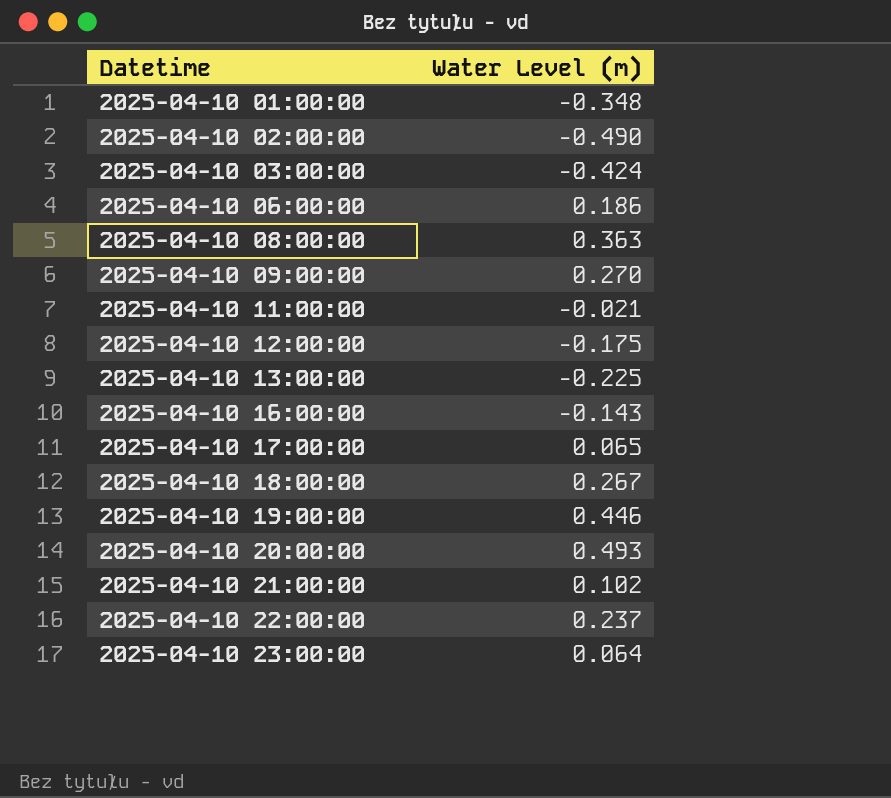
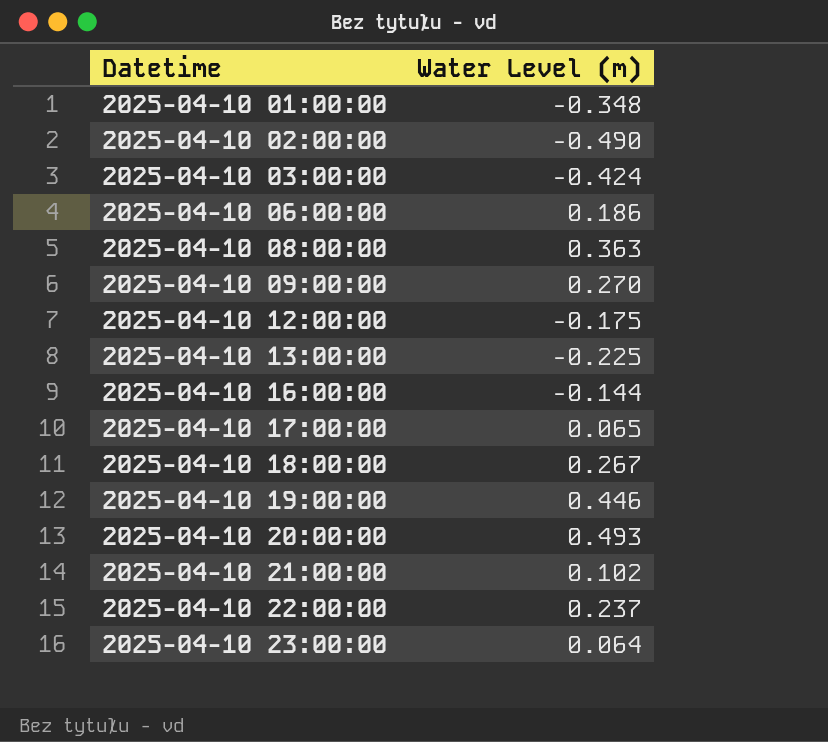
row 2025-04-10 11:00:00: -0.021 -> none
2025-04-10 16:00:00 | Water Level (m): -0.143 -> -0.144

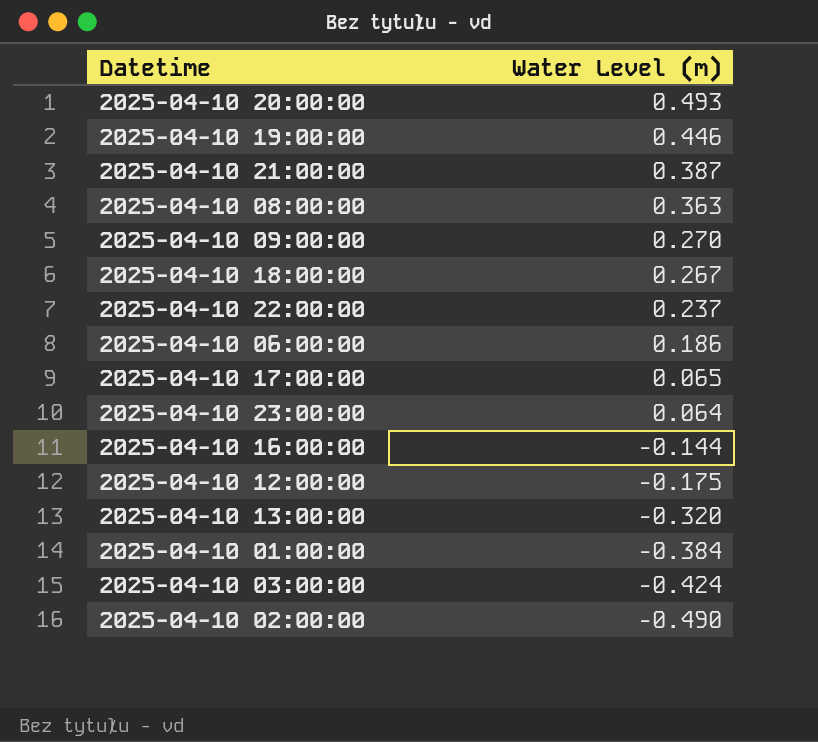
row order: Datetime ascending -> Water Level (m) descending
2025-04-10 21:00:00 | Water Level (m): 0.102 -> 0.387
2025-04-10 13:00:00 | Water Level (m): -0.225 -> -0.320
2025-04-10 01:00:00 | Water Level (m): -0.348 -> -0.384

